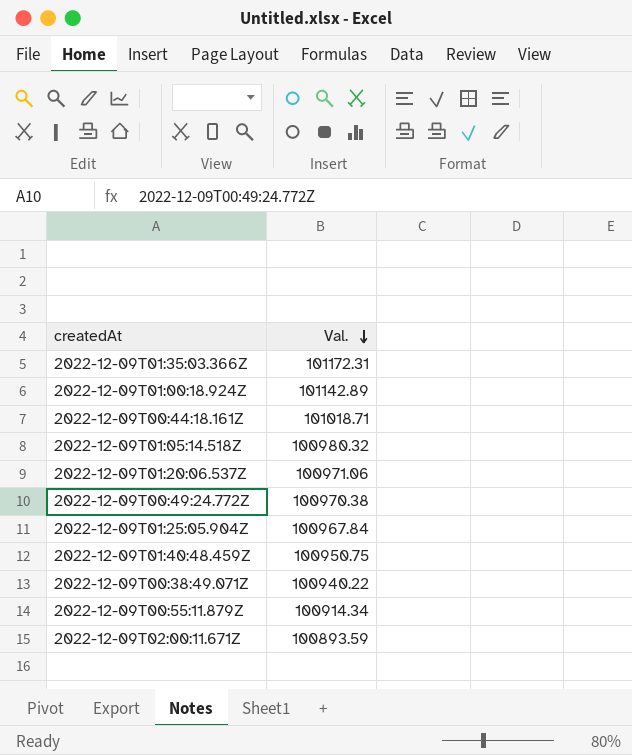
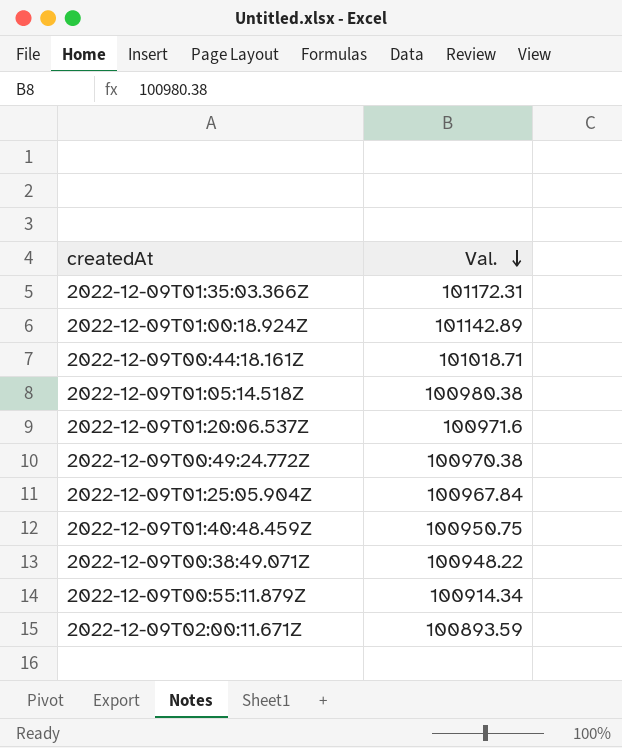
2022-12-09T01:05:14.518Z | Val.: 100980.32 -> 100980.38
2022-12-09T01:20:06.537Z | Val.: 100971.06 -> 100971.6
2022-12-09T00:38:49.071Z | Val.: 100940.22 -> 100948.22

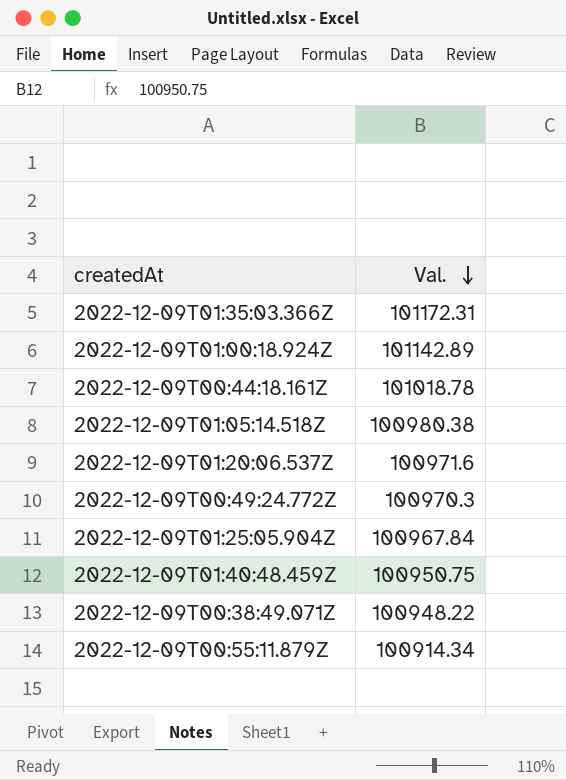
row 2022-12-09T02:00:11.671Z: 100893.59 -> none
2022-12-09T00:44:18.161Z | Val.: 101018.71 -> 101018.78
2022-12-09T00:49:24.772Z | Val.: 100970.38 -> 100970.3

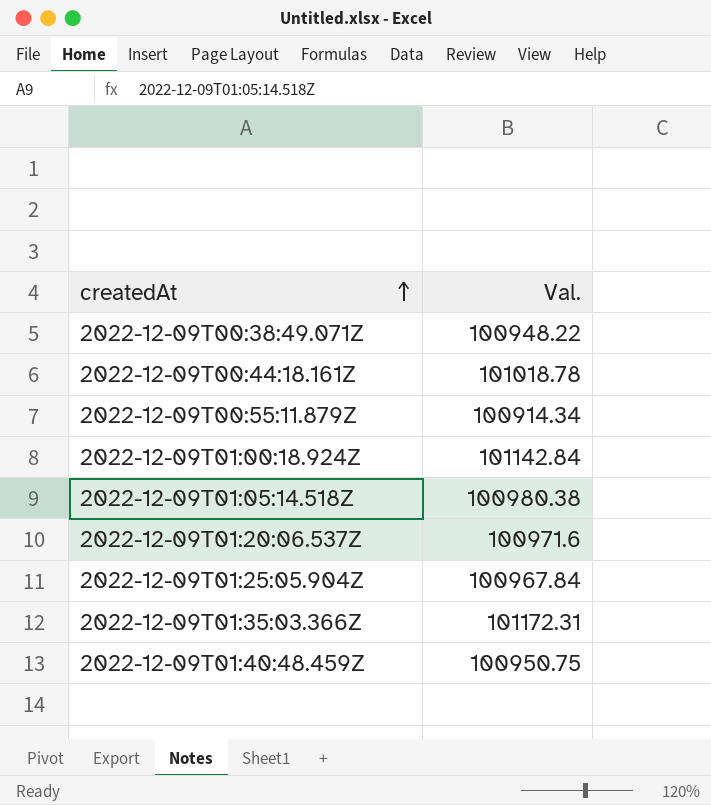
row order: Val. descending -> createdAt ascending
row 2022-12-09T00:49:24.772Z: 100970.3 -> none
2022-12-09T01:00:18.924Z | Val.: 101142.89 -> 101142.84

